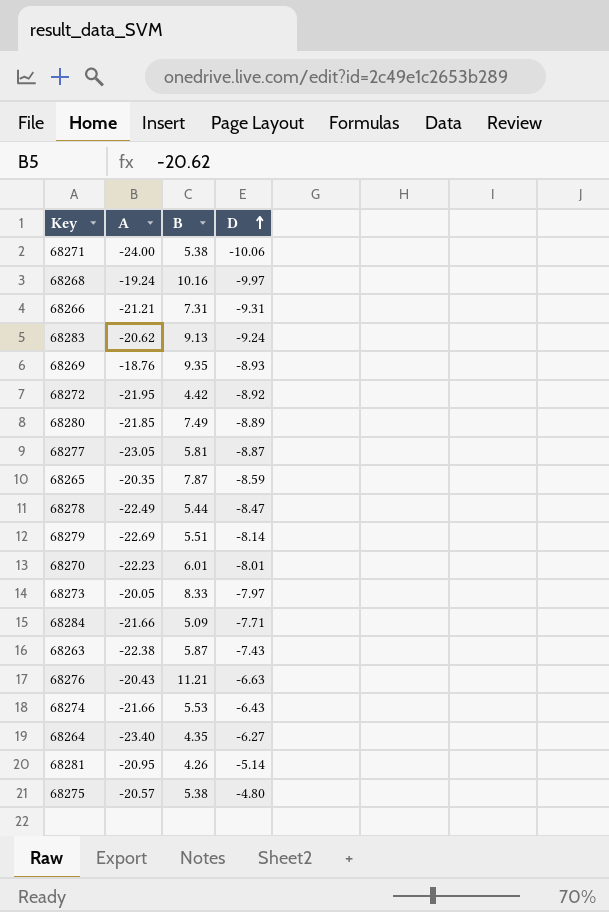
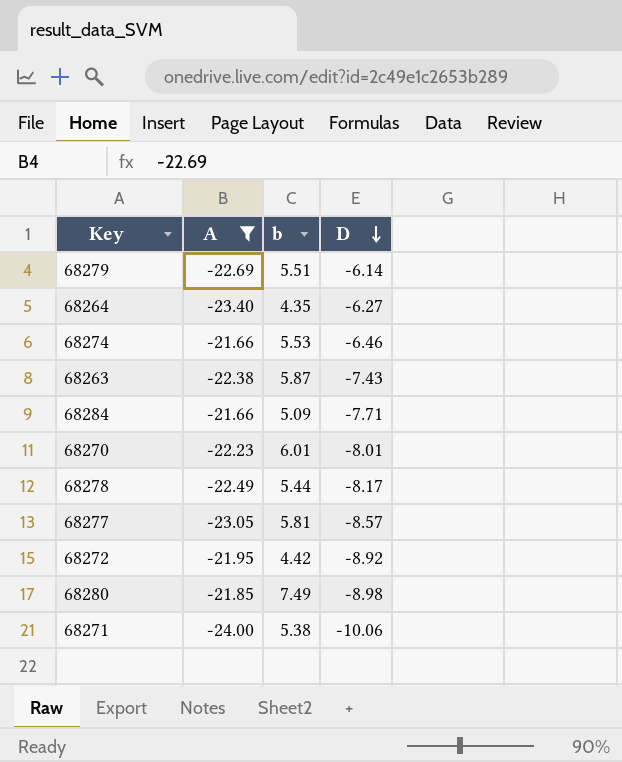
filter: none -> A <= -21.66
row order: D ascending -> D descending
column name: B -> b
68279 | D: -8.14 -> -6.14
68274 | D: -6.43 -> -6.46
68278 | D: -8.47 -> -8.17
68277 | D: -8.87 -> -8.57
68280 | D: -8.89 -> -8.98

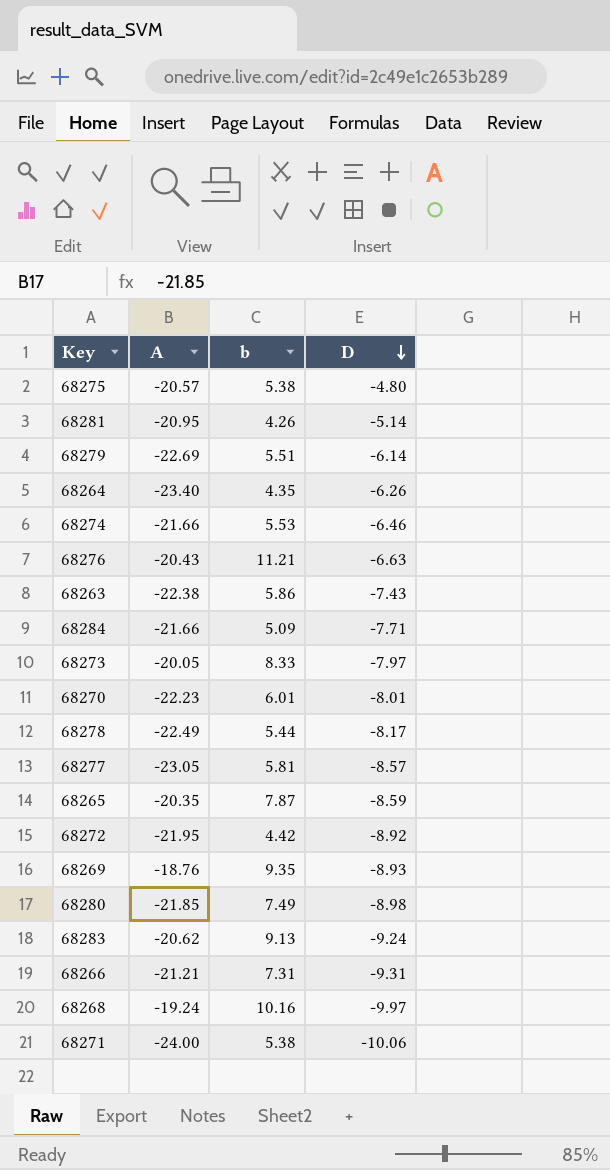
filter: A <= -21.66 -> none
68264 | D: -6.27 -> -6.26
68263 | b: 5.87 -> 5.86

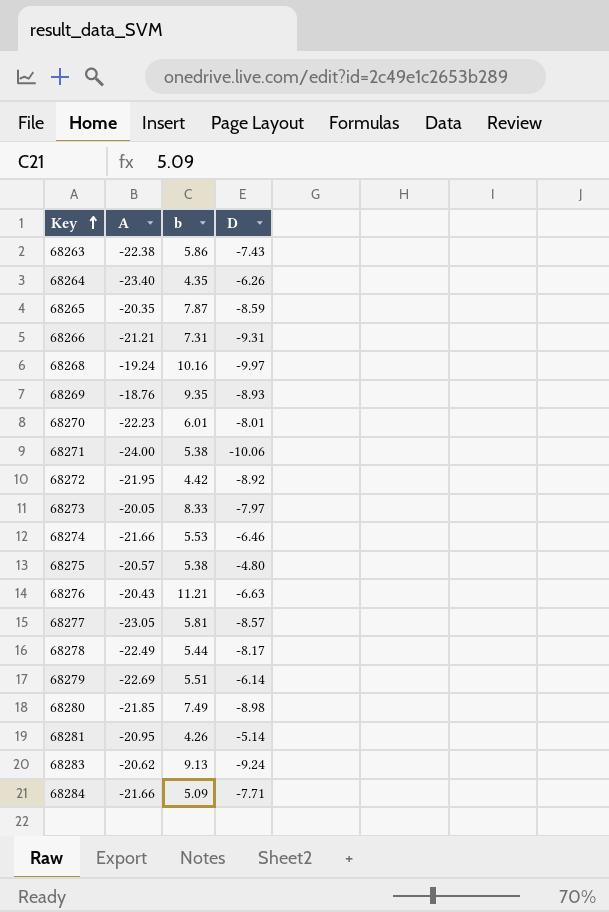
row order: D descending -> Key ascending

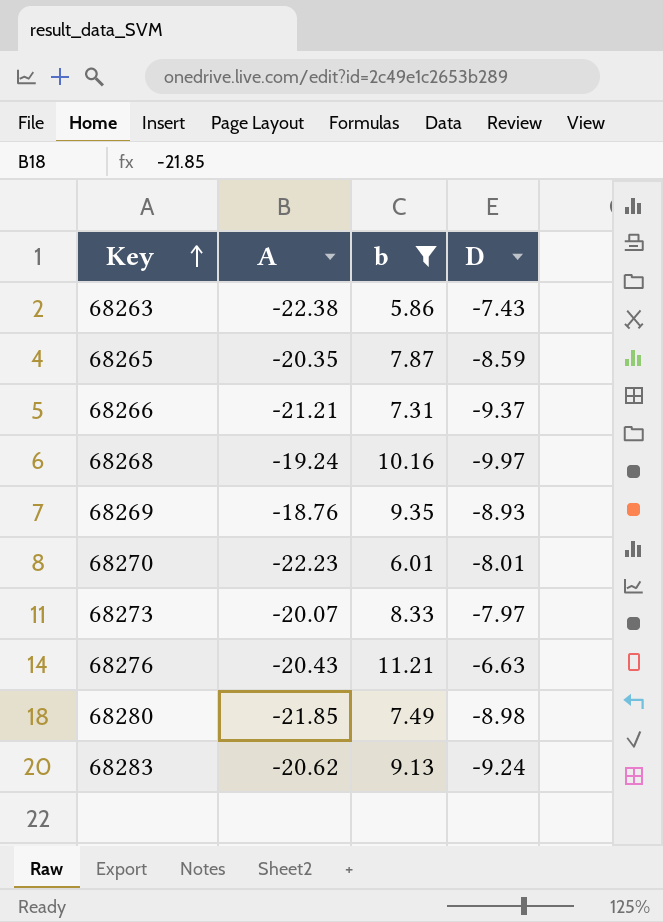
filter: none -> b >= 5.86
68266 | D: -9.31 -> -9.37
68273 | A: -20.05 -> -20.07

